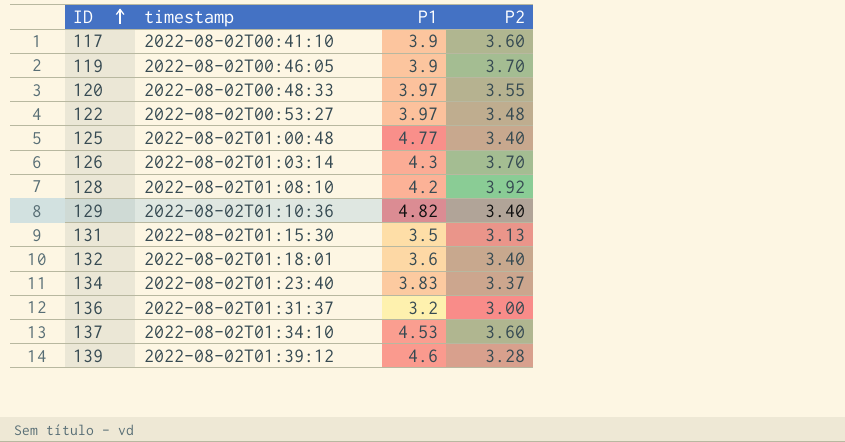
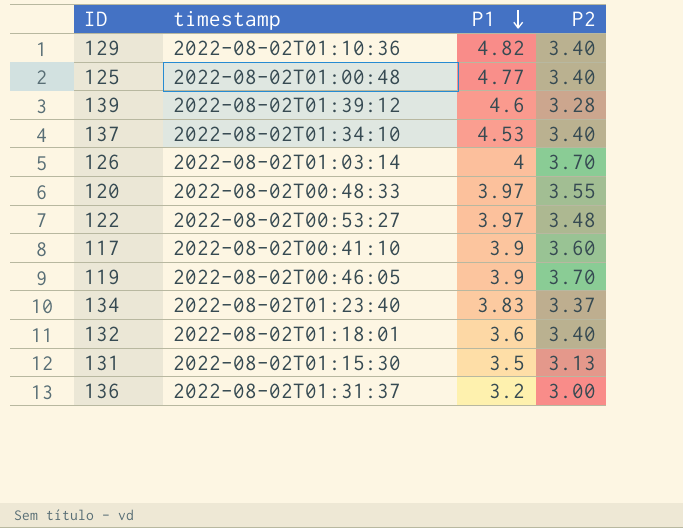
row order: ID ascending -> P1 descending
row 128: 2022-08-02T01:08:10 | 4.2 | 3.92 -> none
137 | P2: 3.60 -> 3.40
126 | P1: 4.3 -> 4

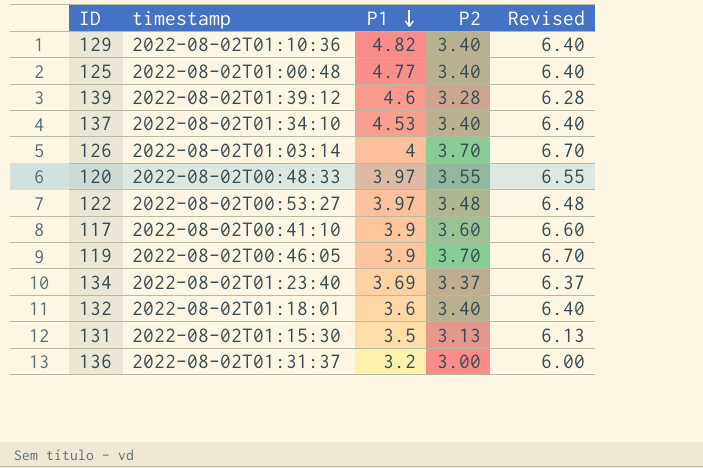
column Revised | formula: none -> [P2] + 3
134 | P1: 3.83 -> 3.69

